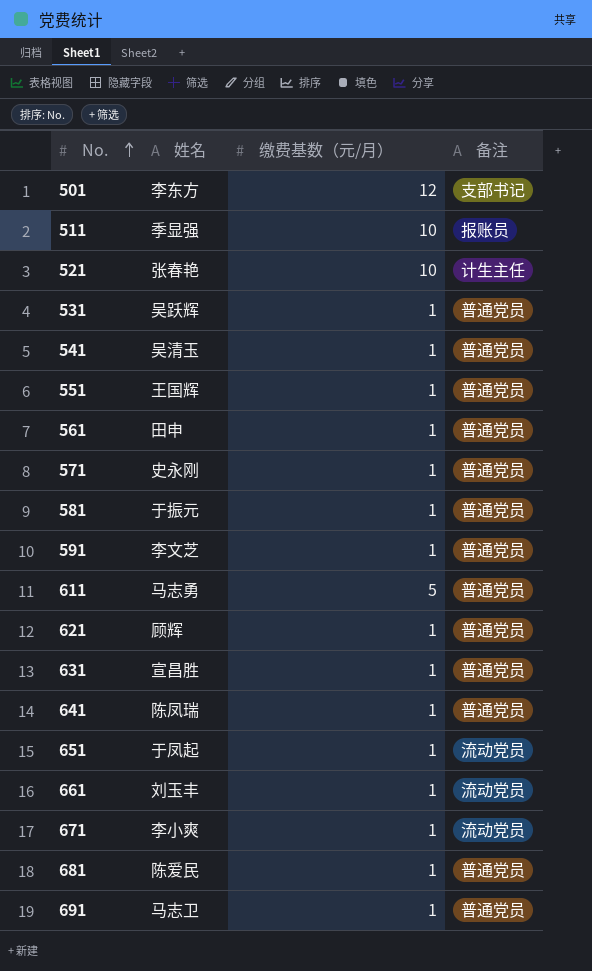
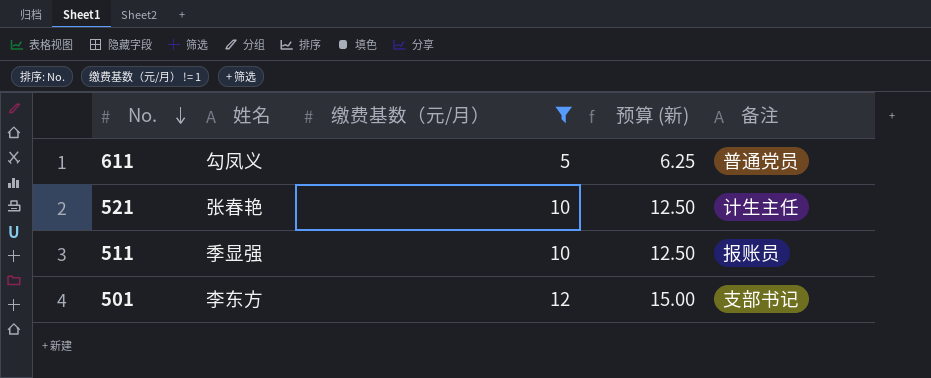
filter: none -> 缴费基数（元/月） != 1
row order: No. ascending -> No. descending
column 预算 (新) | formula: none -> [缴费基数（元/月）] * 1.25
611 | 姓名: 马志勇 -> 勾凤义

